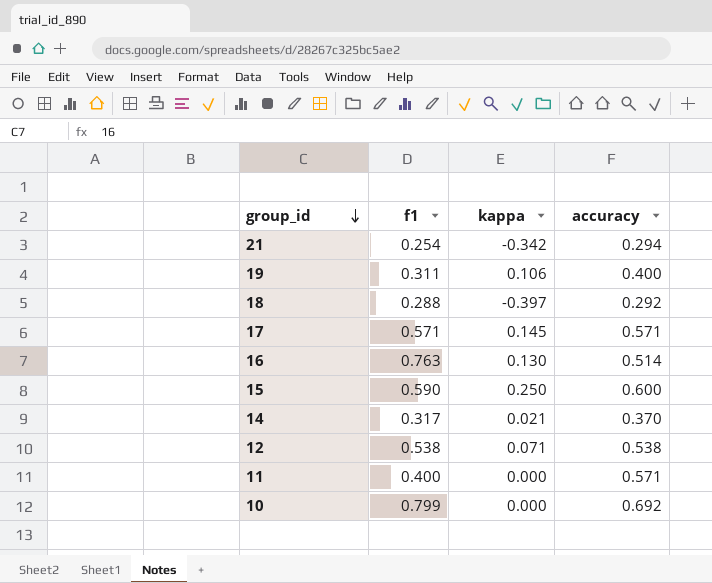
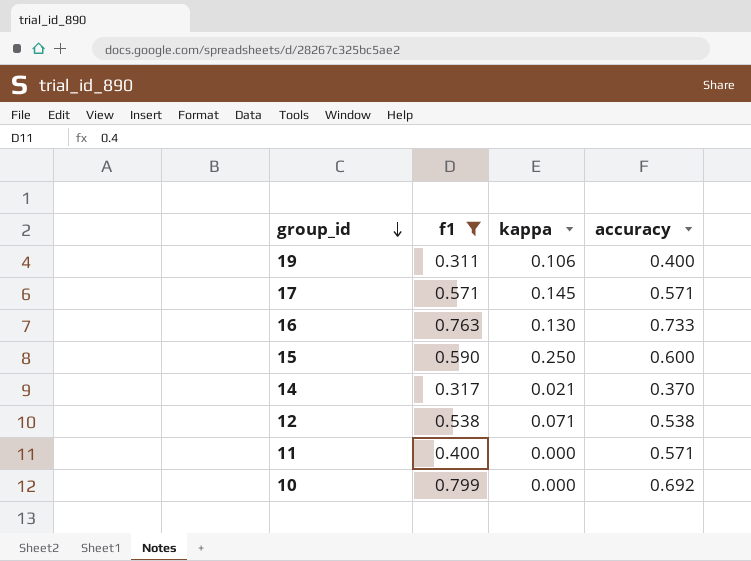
filter: none -> f1 >= 0.311
16 | accuracy: 0.514 -> 0.733

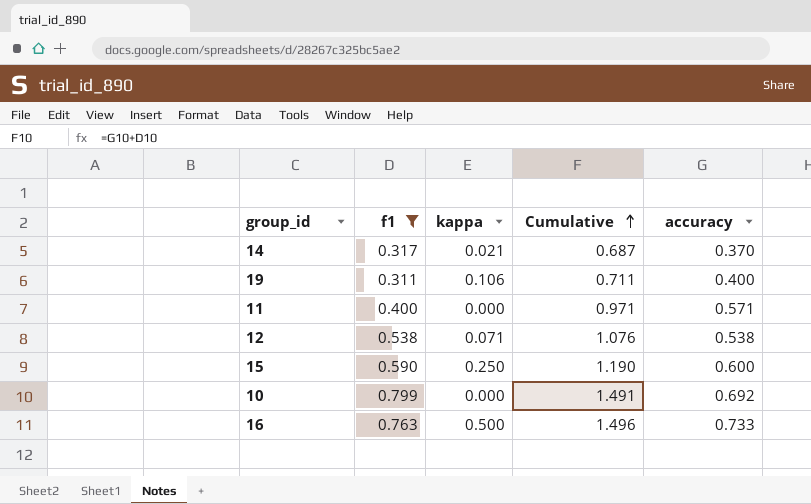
row order: group_id descending -> Cumulative ascending
column Cumulative | formula: none -> [f1] + [accuracy]
row 17: 0.571 | 0.145 | 0.571 -> none
16 | kappa: 0.130 -> 0.500

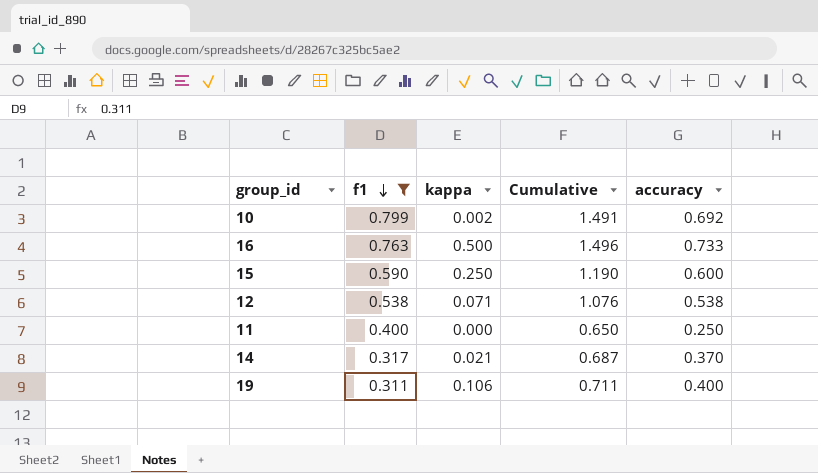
row order: Cumulative ascending -> f1 descending
10 | kappa: 0.000 -> 0.002
11 | Cumulative: 0.971 -> 0.650
11 | accuracy: 0.571 -> 0.250

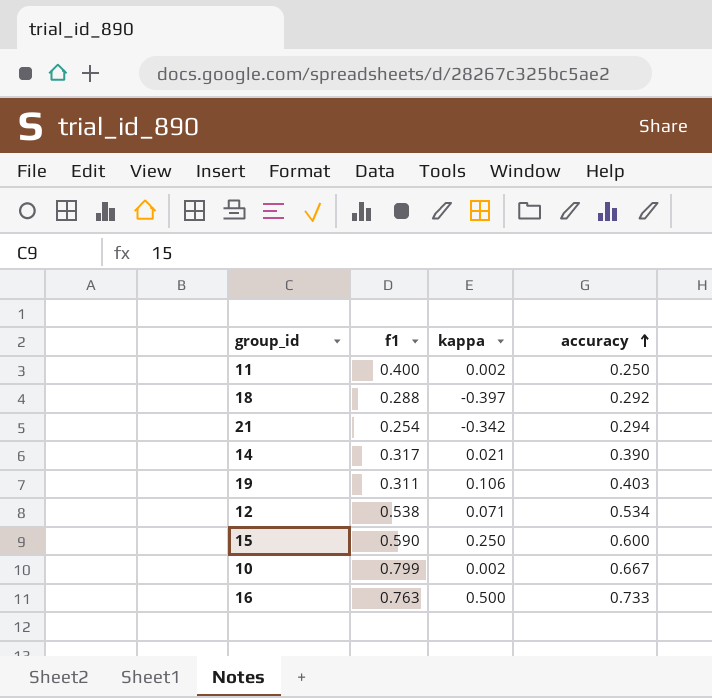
filter: f1 >= 0.311 -> none
row order: f1 descending -> accuracy ascending
column Cumulative | formula: [f1] + [accuracy] -> none
11 | kappa: 0.000 -> 0.002
14 | accuracy: 0.370 -> 0.390
19 | accuracy: 0.400 -> 0.403
12 | accuracy: 0.538 -> 0.534
10 | accuracy: 0.692 -> 0.667

